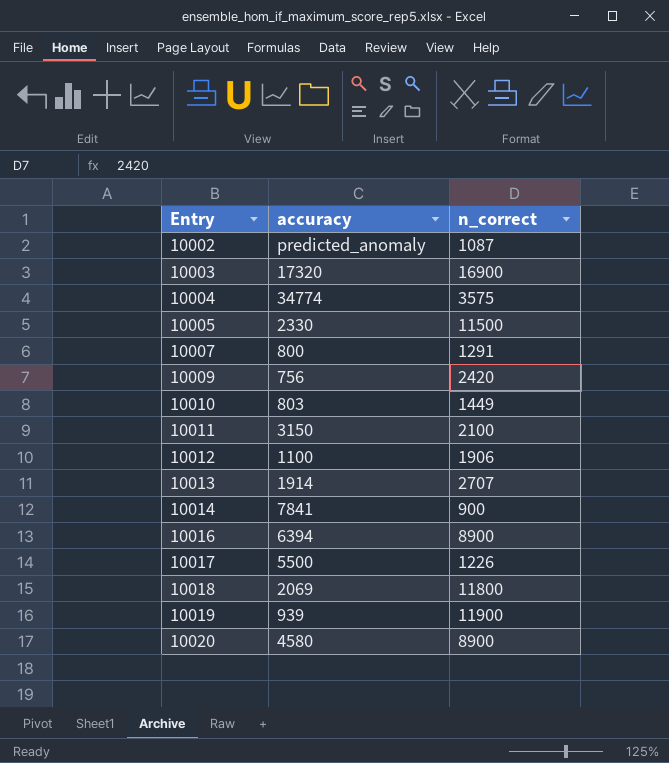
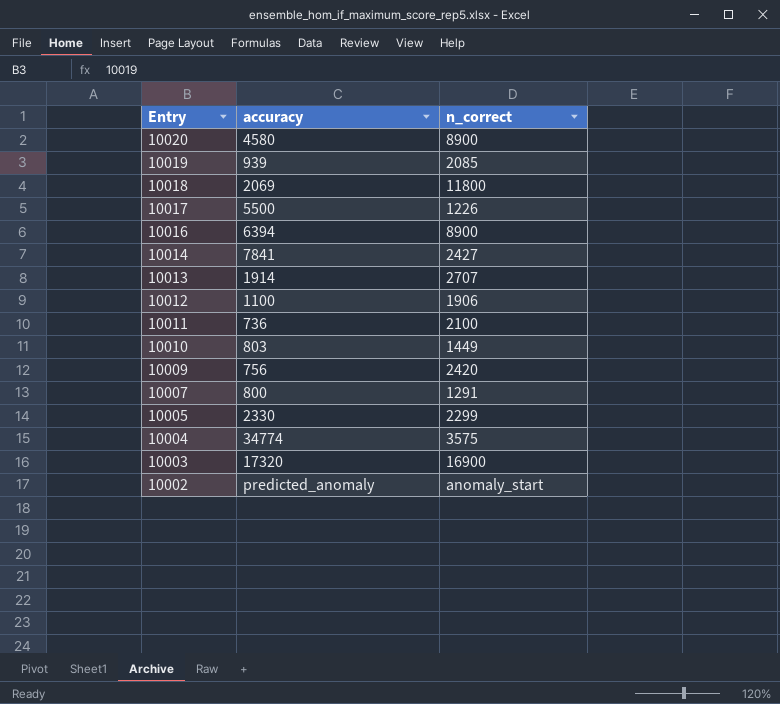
row order: Entry ascending -> Entry descending
10019 | n_correct: 11900 -> 2085
10014 | n_correct: 900 -> 2427
10011 | accuracy: 3150 -> 736
10005 | n_correct: 11500 -> 2299
10002 | n_correct: 1087 -> anomaly_start

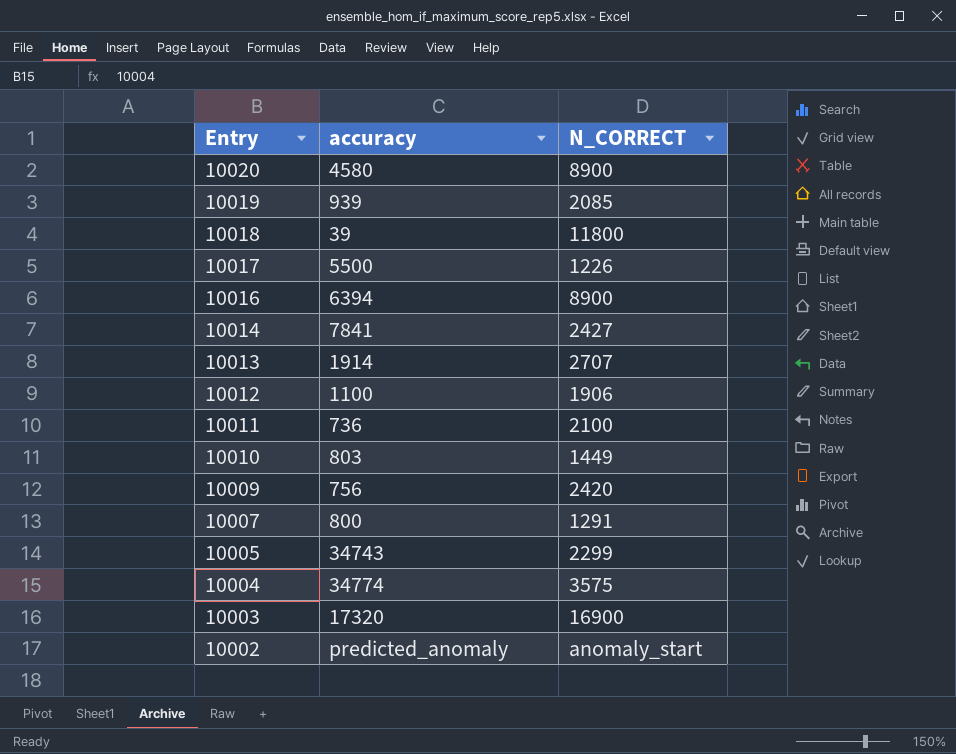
column name: n_correct -> N_CORRECT
10018 | accuracy: 2069 -> 39
10005 | accuracy: 2330 -> 34743

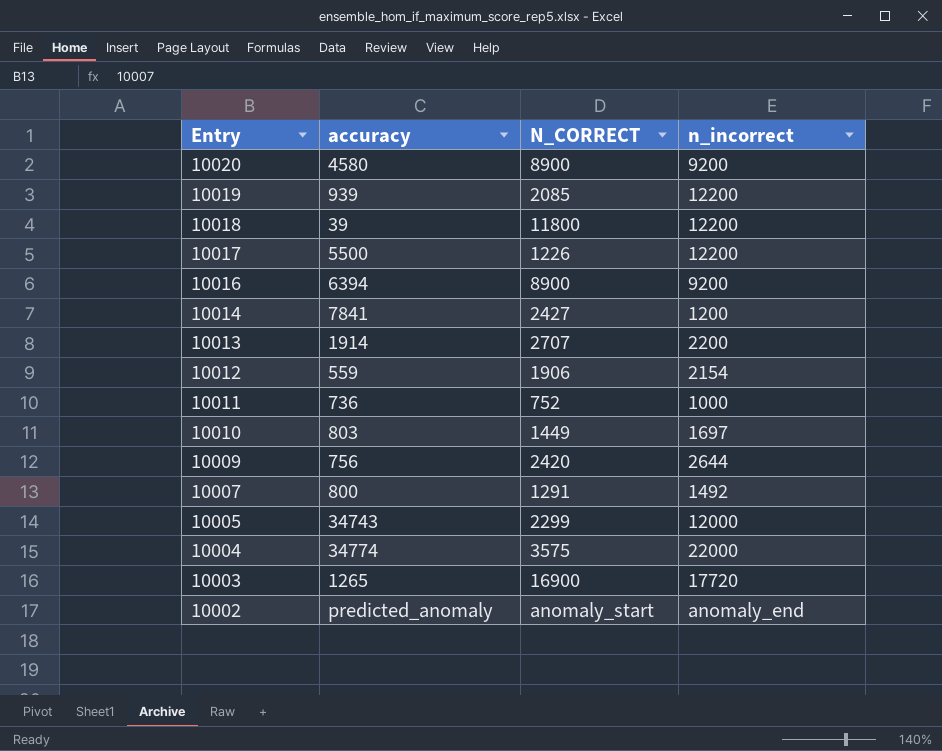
column n_incorrect | position: none -> 4
10012 | accuracy: 1100 -> 559
10011 | N_CORRECT: 2100 -> 752
10003 | accuracy: 17320 -> 1265

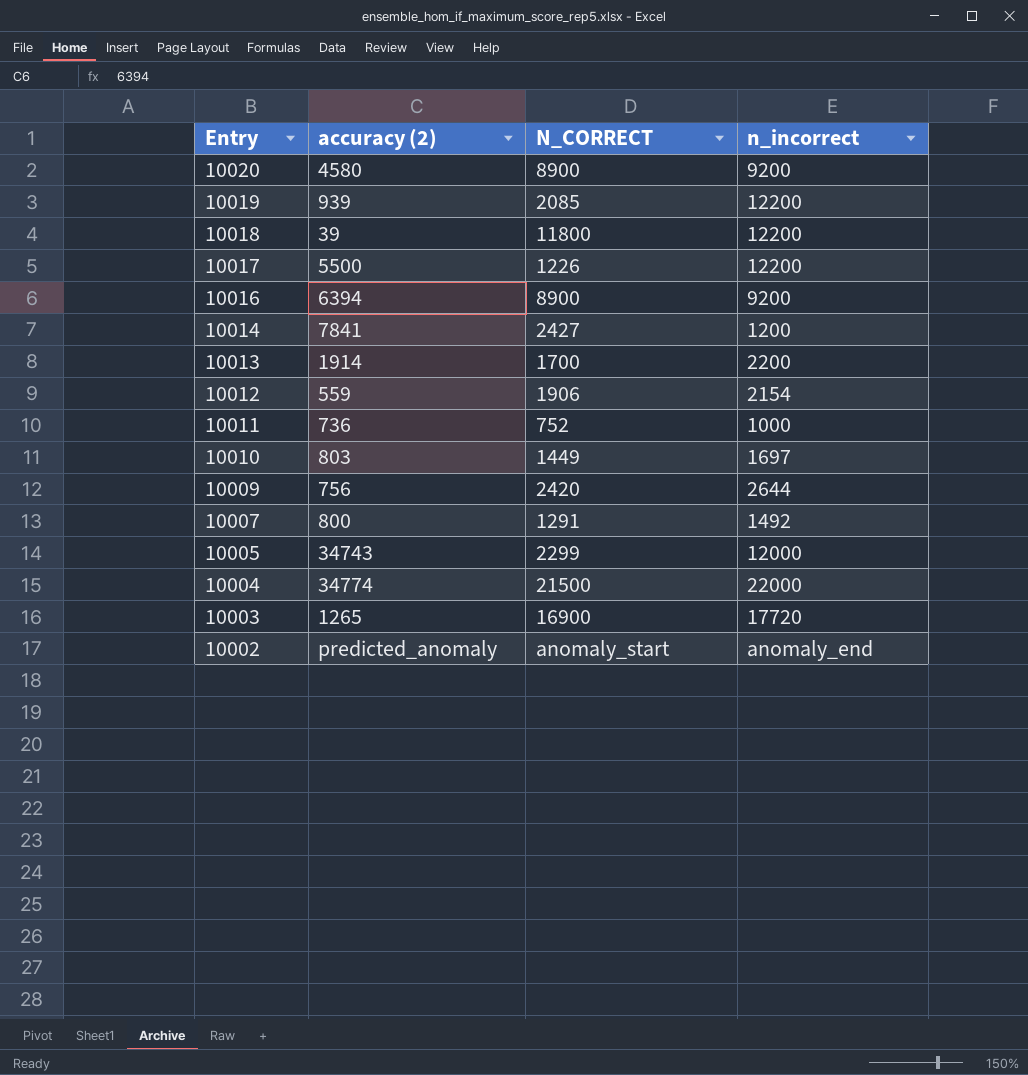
column name: accuracy -> accuracy (2)
10013 | N_CORRECT: 2707 -> 1700
10004 | N_CORRECT: 3575 -> 21500

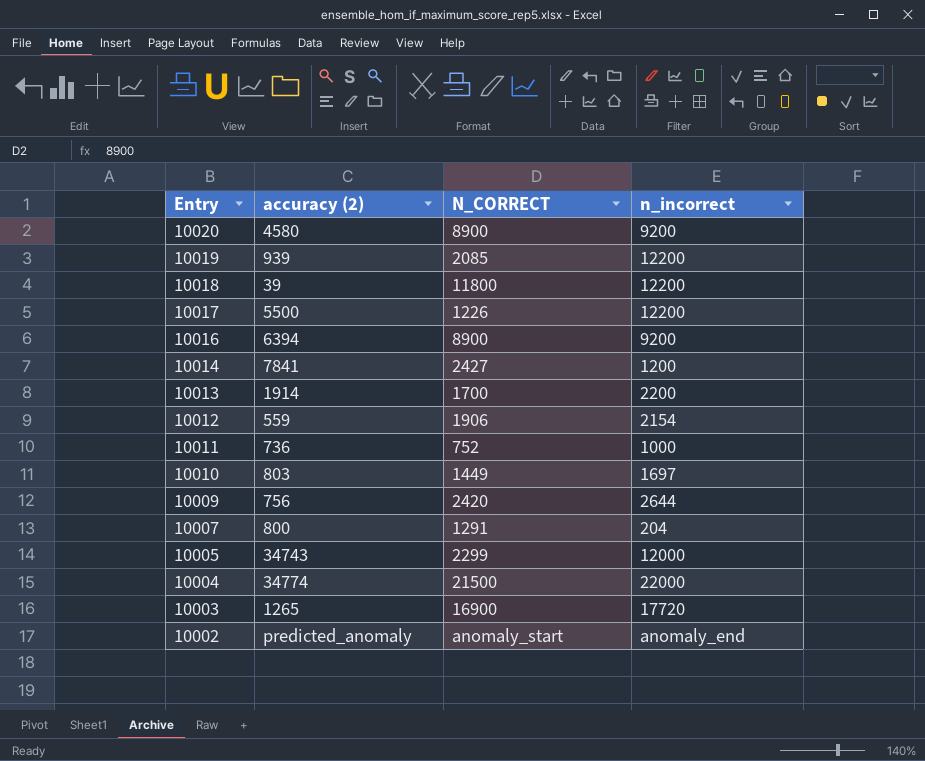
10007 | n_incorrect: 1492 -> 204

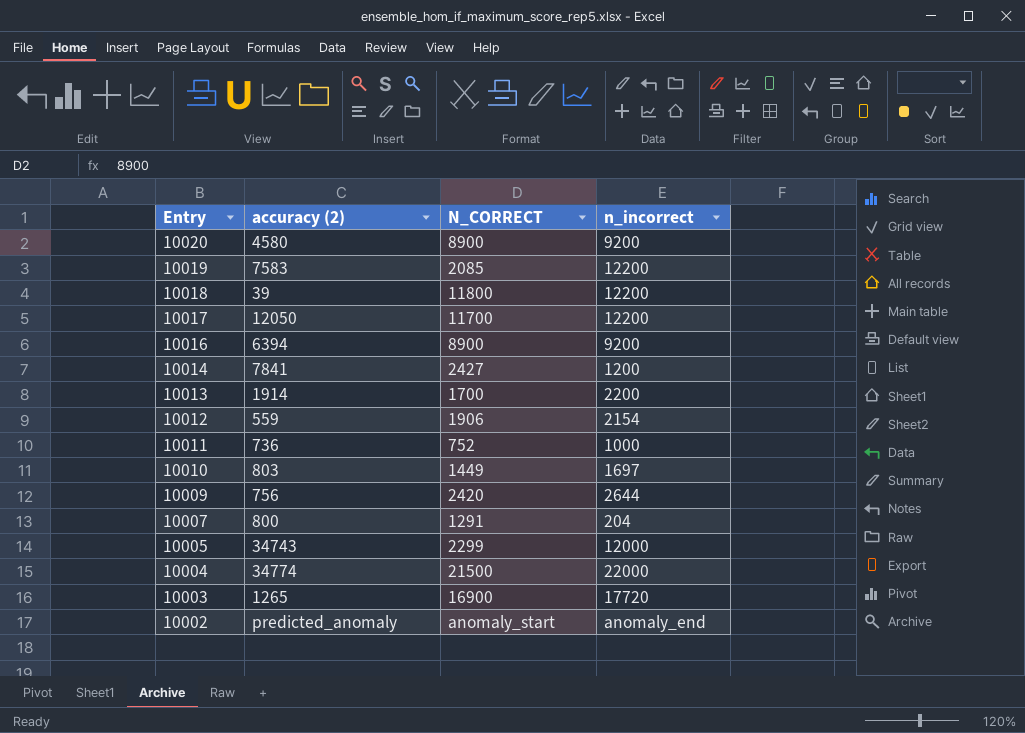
10019 | accuracy (2): 939 -> 7583
10017 | accuracy (2): 5500 -> 12050
10017 | N_CORRECT: 1226 -> 11700

